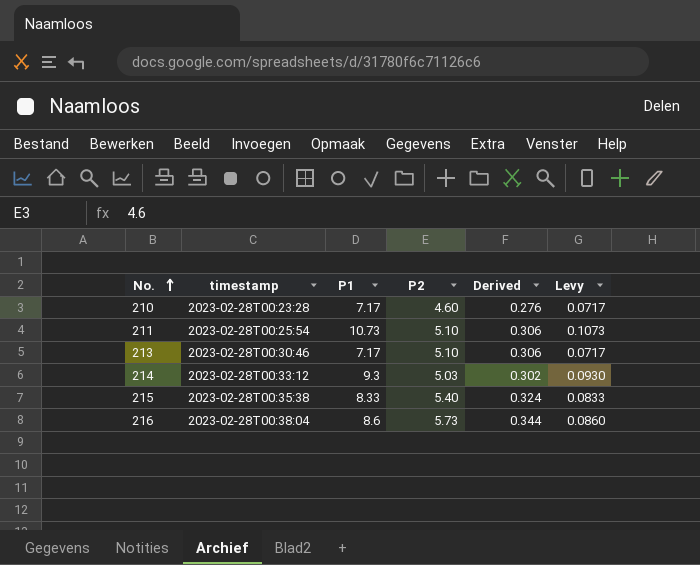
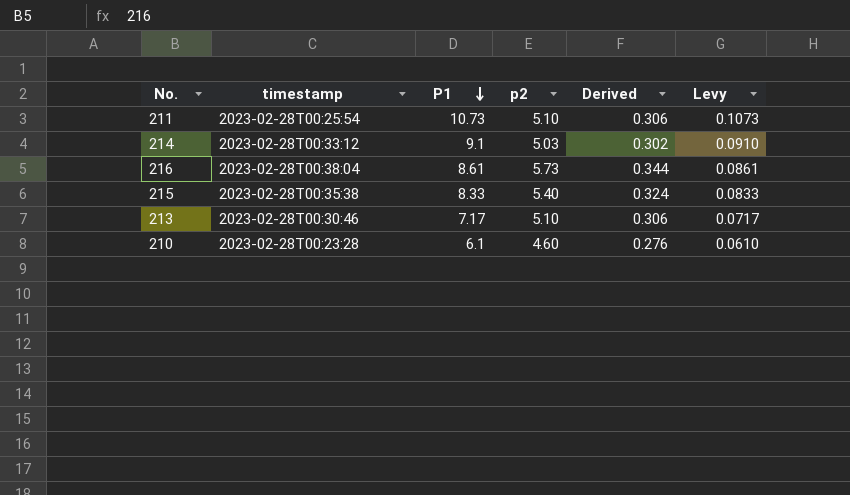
row order: No. ascending -> P1 descending
column name: P2 -> p2
214 | P1: 9.3 -> 9.1
214 | Levy: 0.0930 -> 0.0910
216 | P1: 8.6 -> 8.61
216 | Levy: 0.0860 -> 0.0861
210 | P1: 7.17 -> 6.1
210 | Levy: 0.0717 -> 0.0610

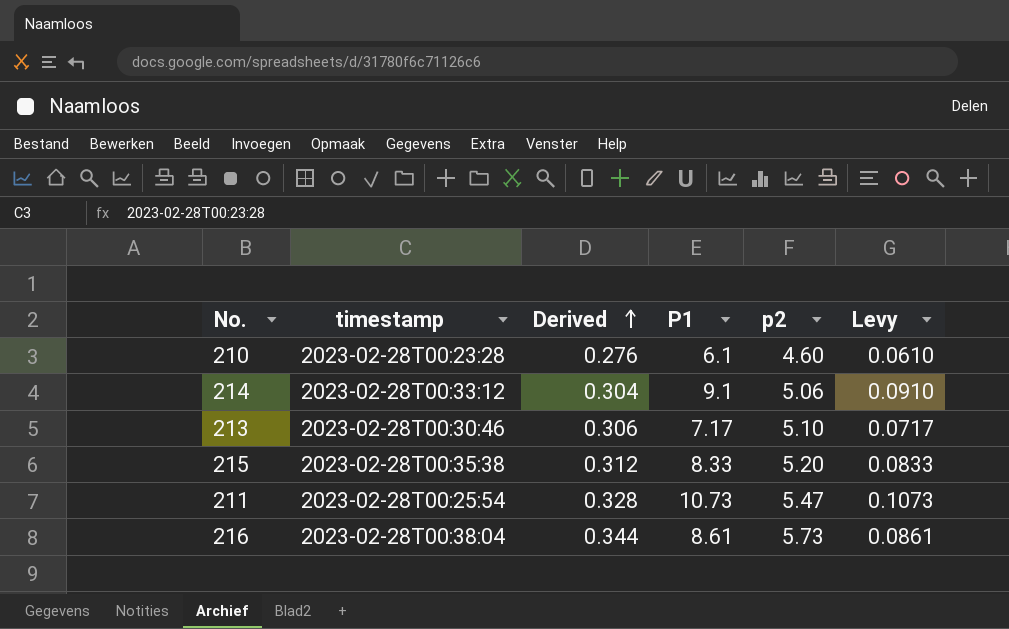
row order: P1 descending -> Derived ascending
column Derived | position: 5 -> 3
214 | Derived: 0.302 -> 0.304
214 | p2: 5.03 -> 5.06
215 | Derived: 0.324 -> 0.312
215 | p2: 5.40 -> 5.20
211 | Derived: 0.306 -> 0.328
211 | p2: 5.10 -> 5.47

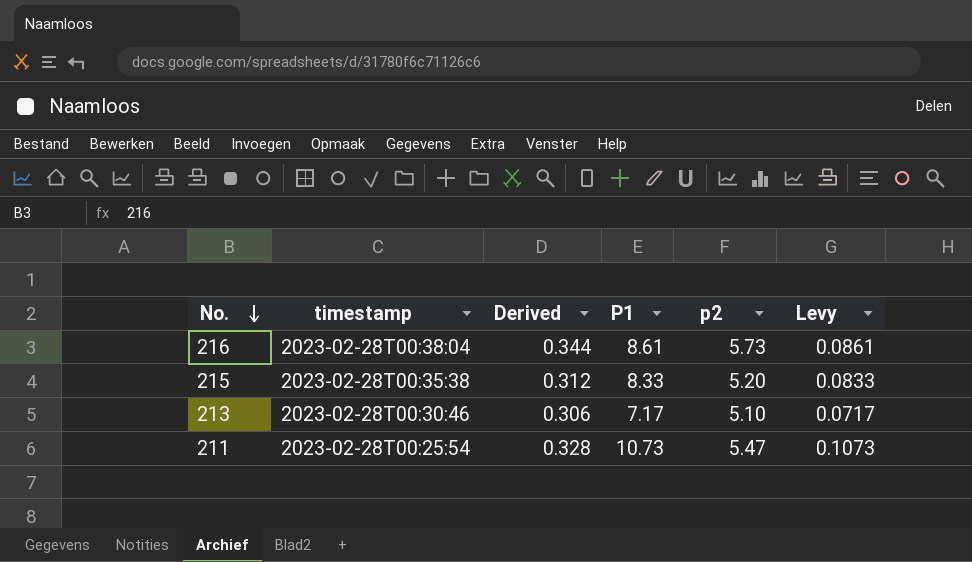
row order: Derived ascending -> No. descending
row 210: 2023-02-28T00:23:28 | 0.276 | 6.1 | 4.60 | 0.0610 -> none
row 214: 2023-02-28T00:33:12 | 0.304 | 9.1 | 5.06 | 0.0910 -> none

